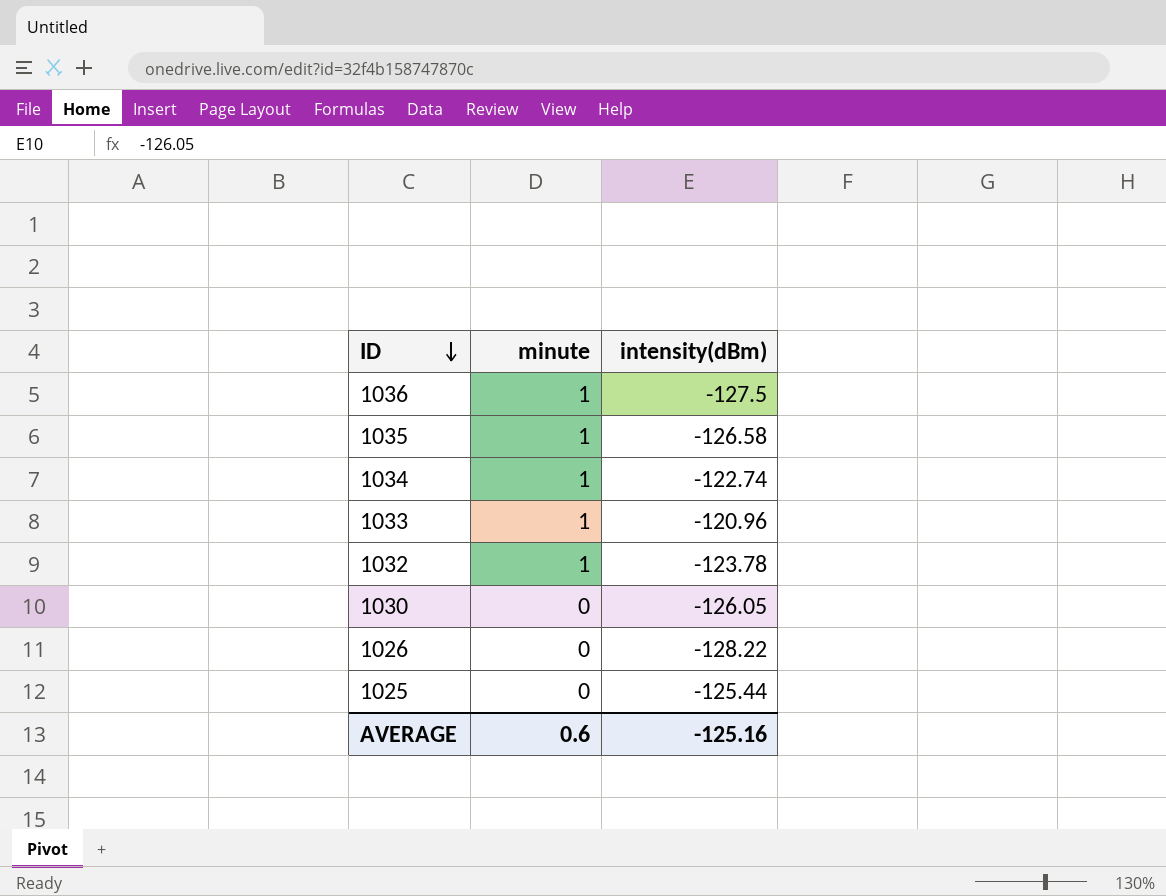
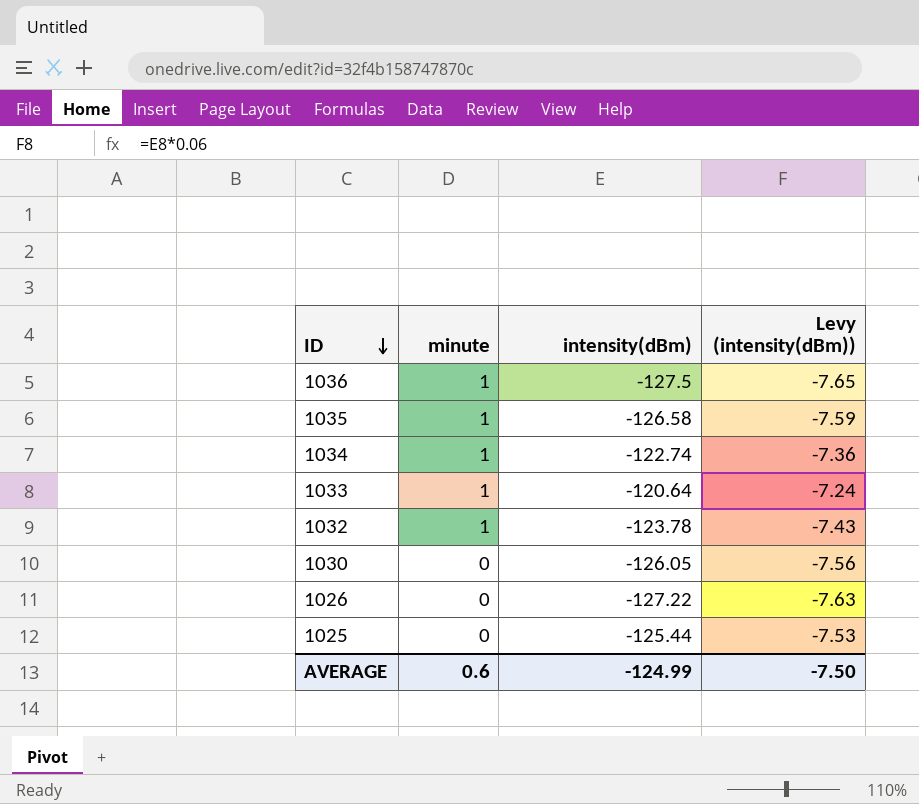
column Levy (intensity(dBm)) | formula: none -> [intensity(dBm)] * 0.06
1033 | intensity(dBm): -120.96 -> -120.64
1026 | intensity(dBm): -128.22 -> -127.22
AVERAGE | intensity(dBm): -125.16 -> -124.99

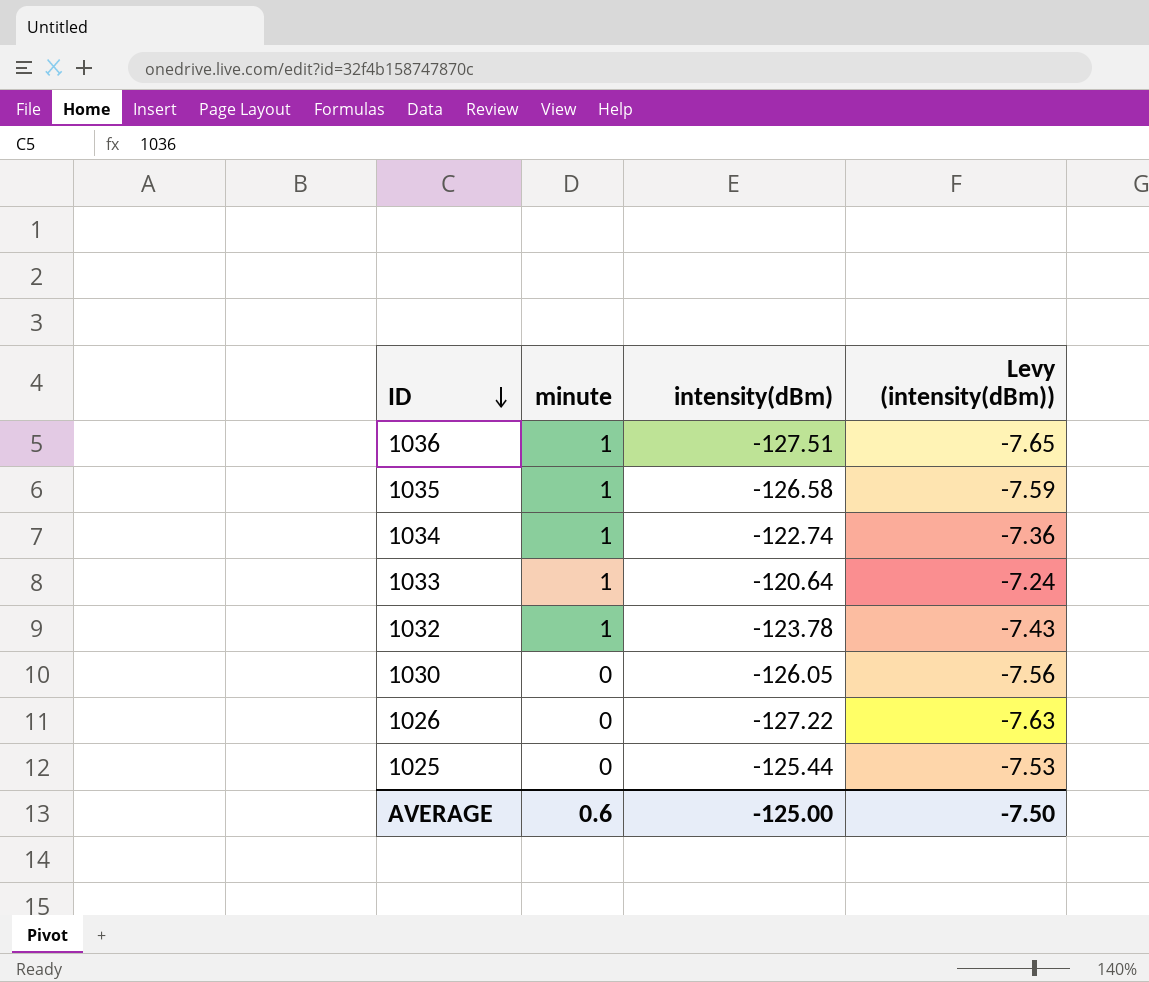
1036 | intensity(dBm): -127.5 -> -127.51
AVERAGE | intensity(dBm): -124.99 -> -125.00

